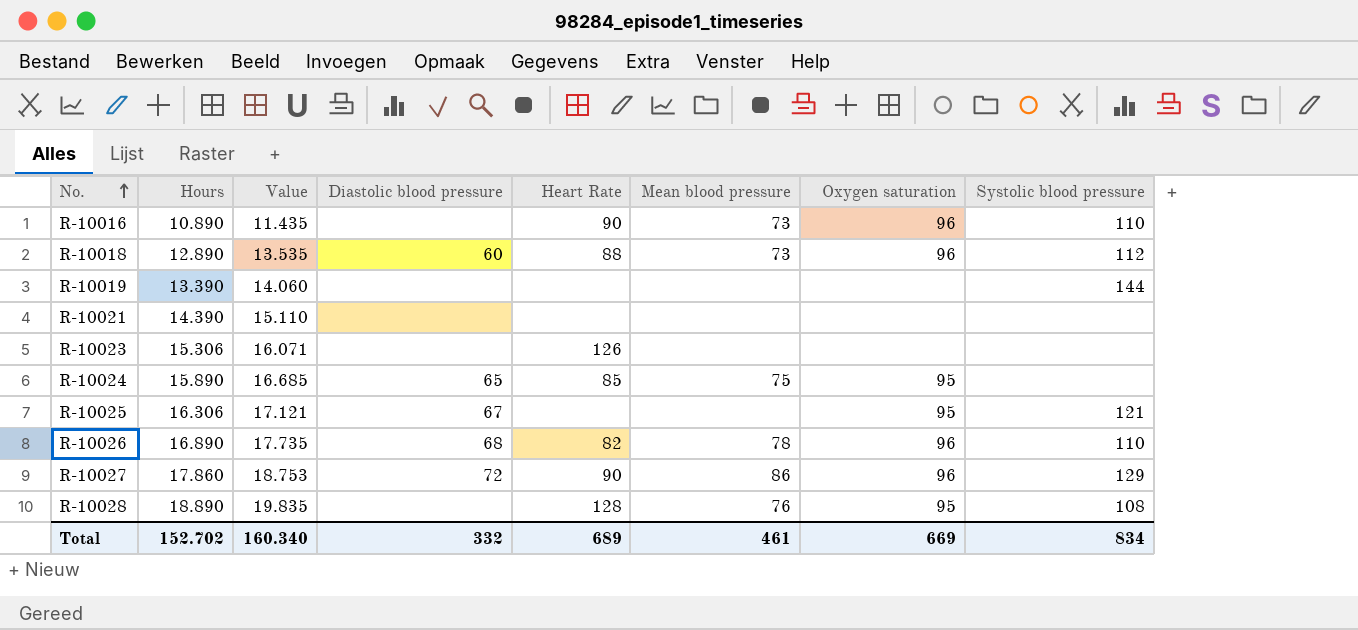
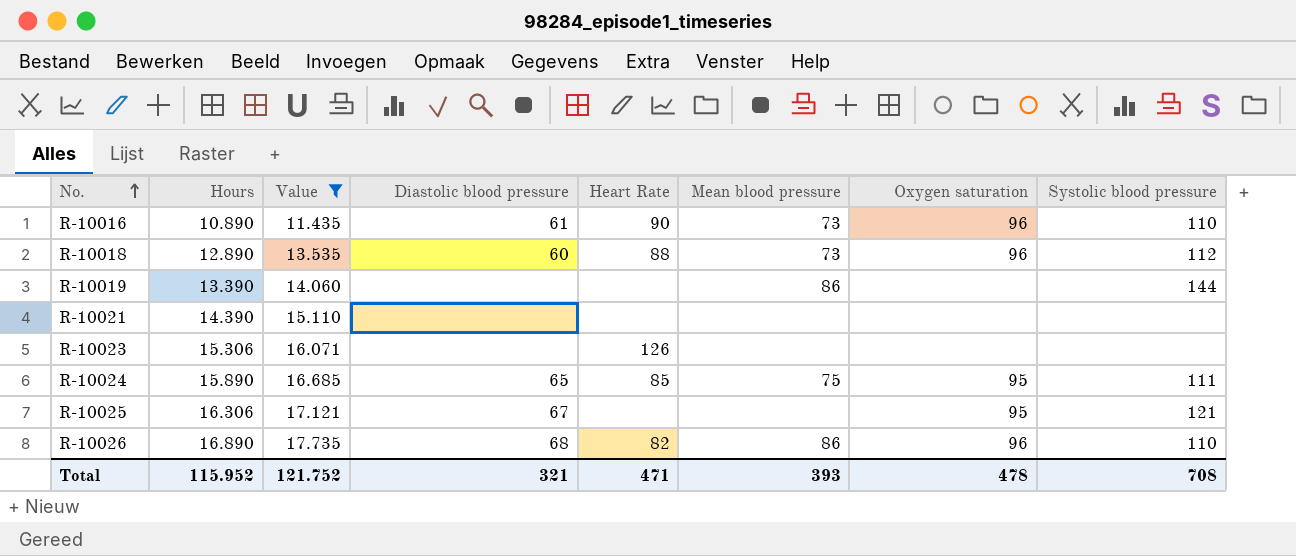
filter: none -> Value <= 17.735
R-10016 | Diastolic blood pressure: none -> 61
R-10019 | Mean blood pressure: none -> 86
R-10024 | Systolic blood pressure: none -> 111
R-10026 | Mean blood pressure: 78 -> 86
Total | Hours: 152.702 -> 115.952
Total | Value: 160.340 -> 121.752
Total | Diastolic blood pressure: 332 -> 321
Total | Heart Rate: 689 -> 471
Total | Mean blood pressure: 461 -> 393
Total | Oxygen saturation: 669 -> 478
Total | Systolic blood pressure: 834 -> 708

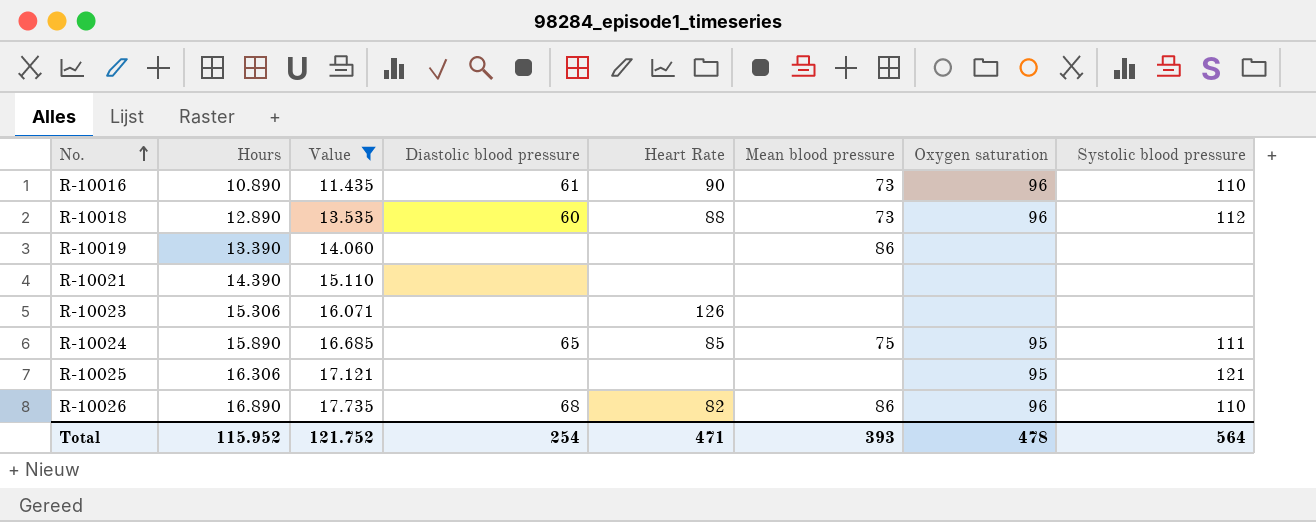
R-10019 | Systolic blood pressure: 144 -> none
R-10025 | Diastolic blood pressure: 67 -> none
Total | Diastolic blood pressure: 321 -> 254
Total | Systolic blood pressure: 708 -> 564

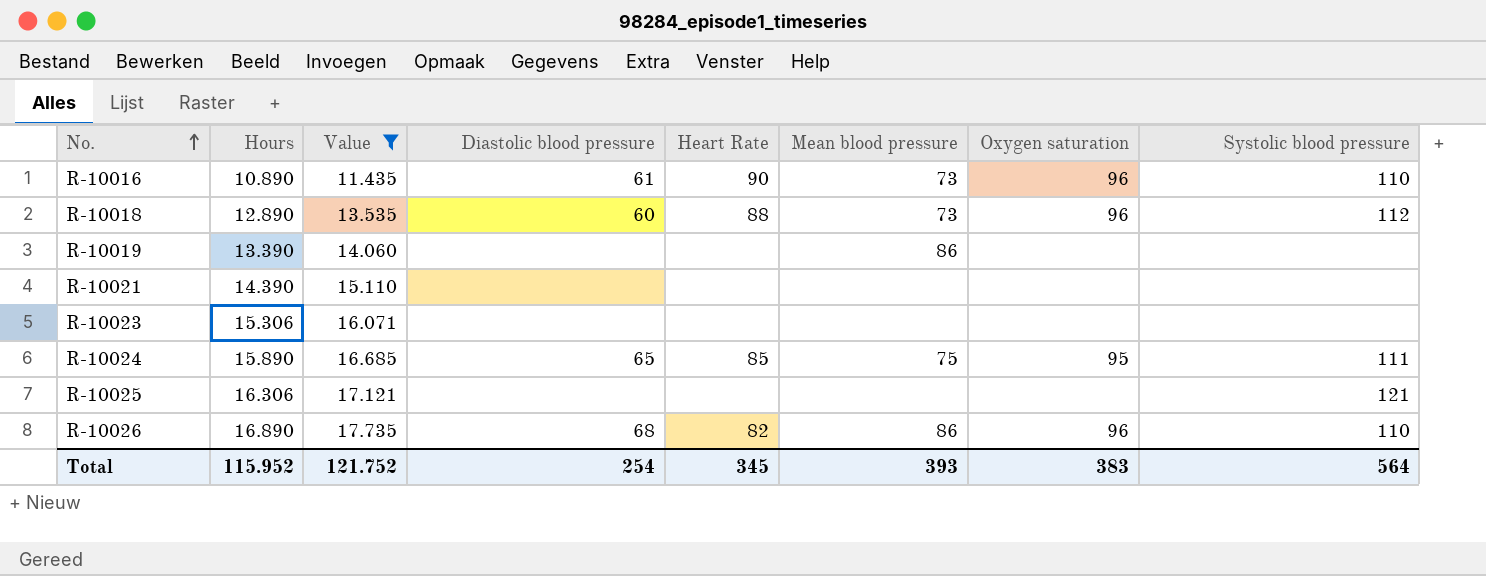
R-10023 | Heart Rate: 126 -> none
R-10025 | Oxygen saturation: 95 -> none
Total | Heart Rate: 471 -> 345
Total | Oxygen saturation: 478 -> 383

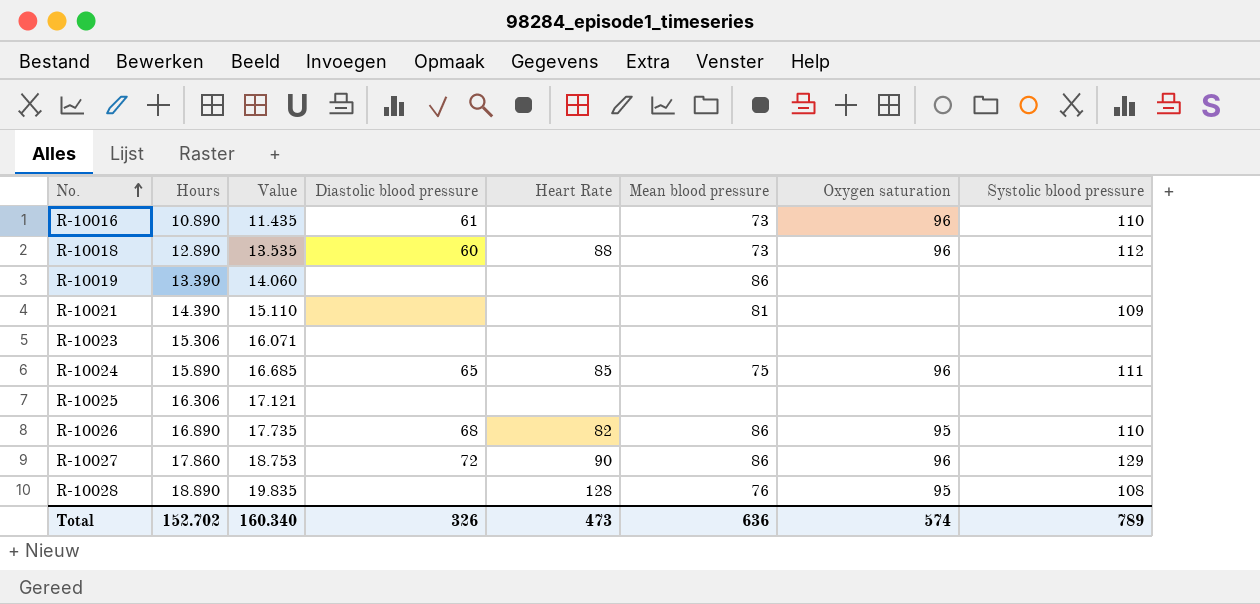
filter: Value <= 17.735 -> none
R-10016 | Heart Rate: 90 -> none
R-10021 | Mean blood pressure: none -> 81
R-10021 | Systolic blood pressure: none -> 109
R-10024 | Oxygen saturation: 95 -> 96
R-10025 | Systolic blood pressure: 121 -> none
R-10026 | Oxygen saturation: 96 -> 95
Total | Hours: 115.952 -> 152.702
Total | Value: 121.752 -> 160.340
Total | Diastolic blood pressure: 254 -> 326
Total | Heart Rate: 345 -> 473
Total | Mean blood pressure: 393 -> 636
Total | Oxygen saturation: 383 -> 574
Total | Systolic blood pressure: 564 -> 789

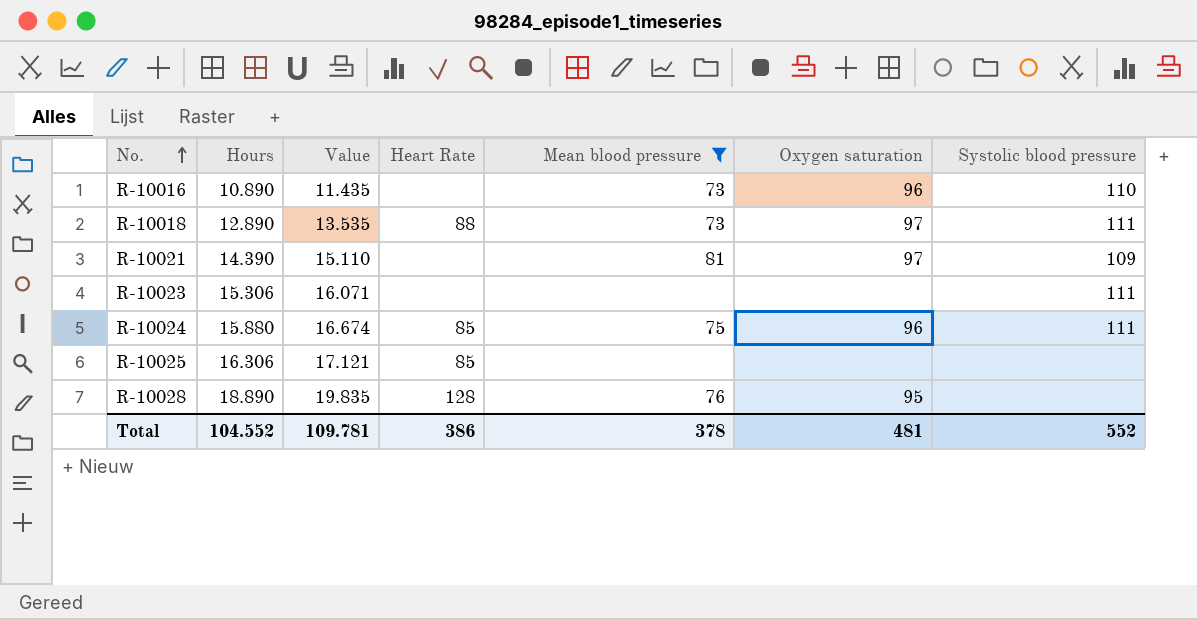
filter: none -> Mean blood pressure != 86
column Diastolic blood pressure | position: 4 -> none
R-10018 | Oxygen saturation: 96 -> 97
R-10018 | Systolic blood pressure: 112 -> 111
R-10021 | Oxygen saturation: none -> 97
R-10023 | Systolic blood pressure: none -> 111
R-10024 | Hours: 15.890 -> 15.880
R-10024 | Value: 16.685 -> 16.674
R-10025 | Heart Rate: none -> 85
R-10028 | Systolic blood pressure: 108 -> none
Total | Hours: 152.702 -> 104.552
Total | Value: 160.340 -> 109.781
Total | Heart Rate: 473 -> 386
Total | Mean blood pressure: 636 -> 378
Total | Oxygen saturation: 574 -> 481
Total | Systolic blood pressure: 789 -> 552

